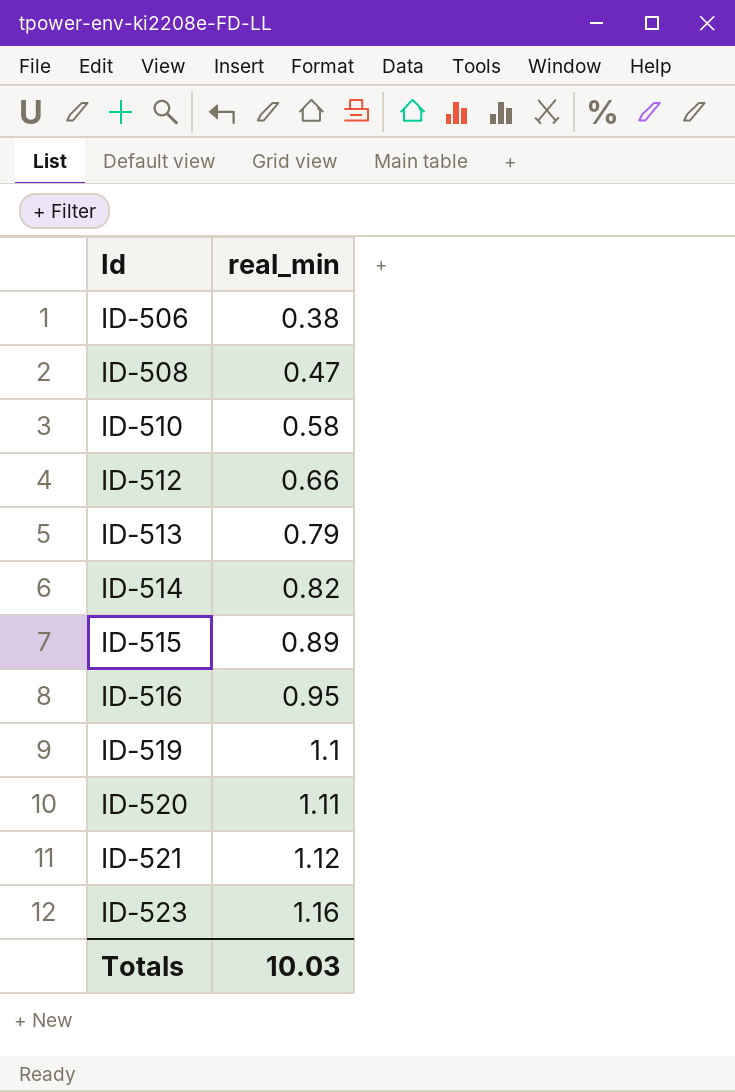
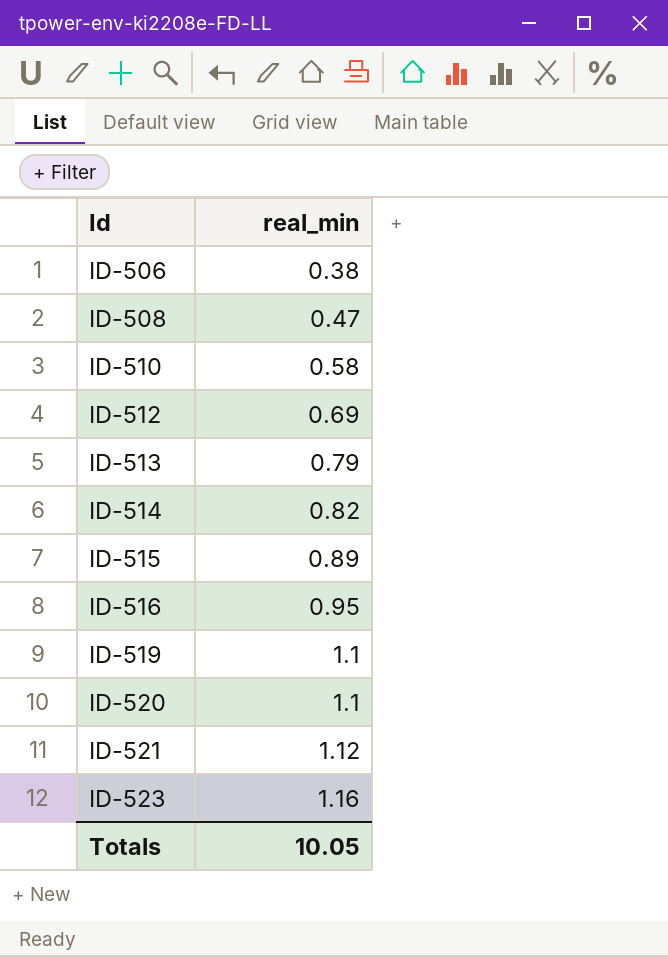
ID-512 | real_min: 0.66 -> 0.69
ID-520 | real_min: 1.11 -> 1.1
Totals | real_min: 10.03 -> 10.05

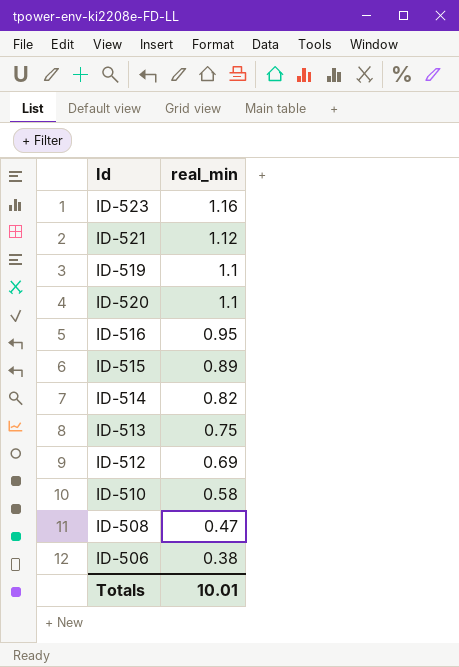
row order: Id ascending -> real_min descending
ID-513 | real_min: 0.79 -> 0.75
Totals | real_min: 10.05 -> 10.01

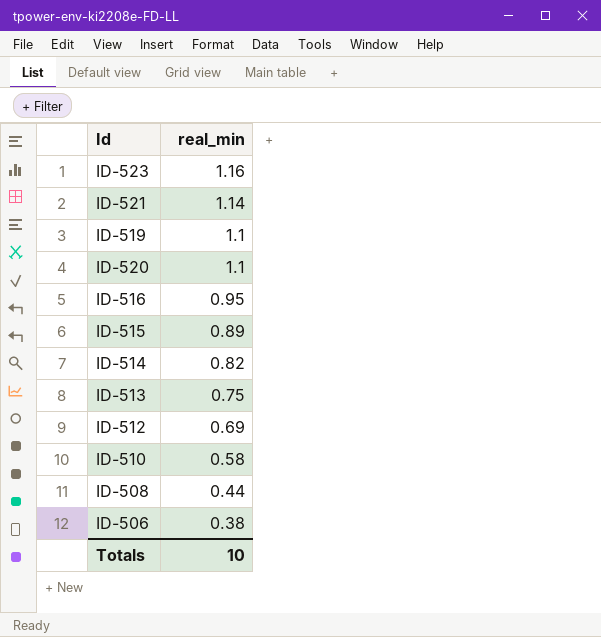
ID-521 | real_min: 1.12 -> 1.14
ID-508 | real_min: 0.47 -> 0.44
Totals | real_min: 10.01 -> 10

